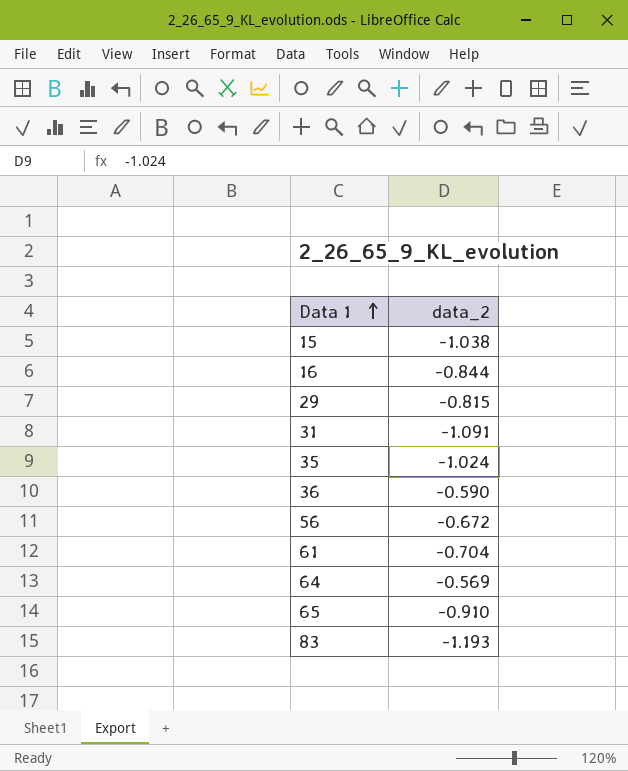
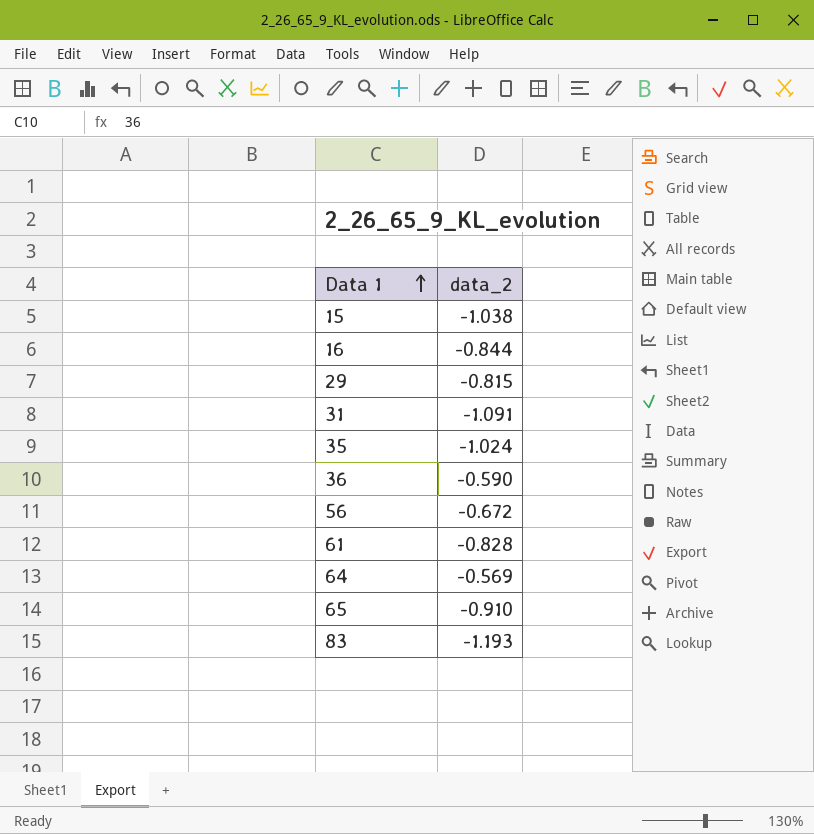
61 | data_2: -0.704 -> -0.828

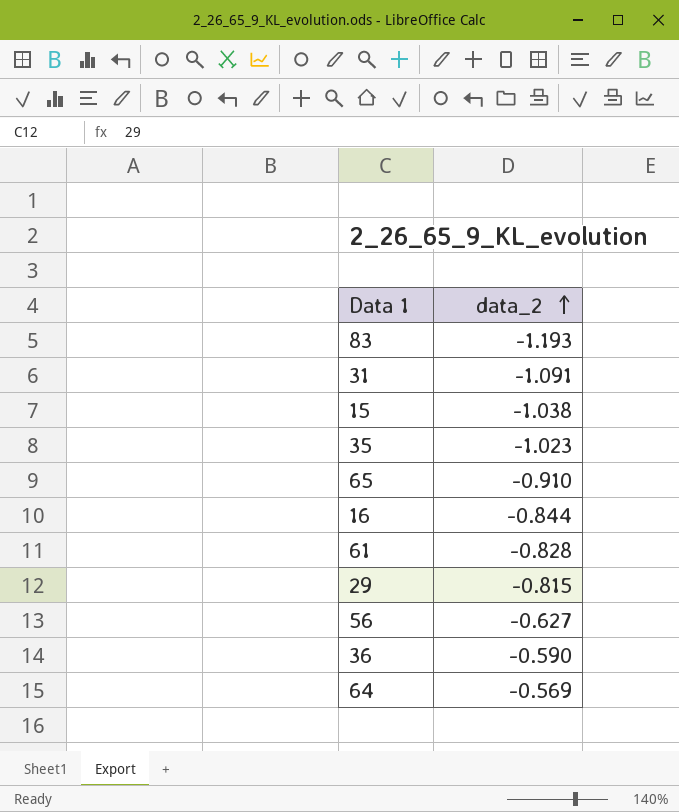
row order: Data 1 ascending -> data_2 ascending
35 | data_2: -1.024 -> -1.023
56 | data_2: -0.672 -> -0.627

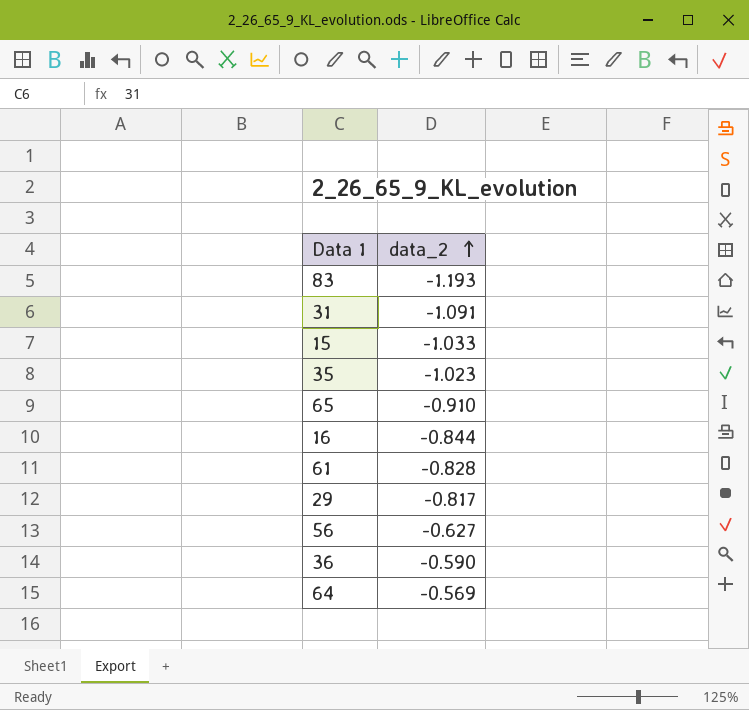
15 | data_2: -1.038 -> -1.033
29 | data_2: -0.815 -> -0.817

